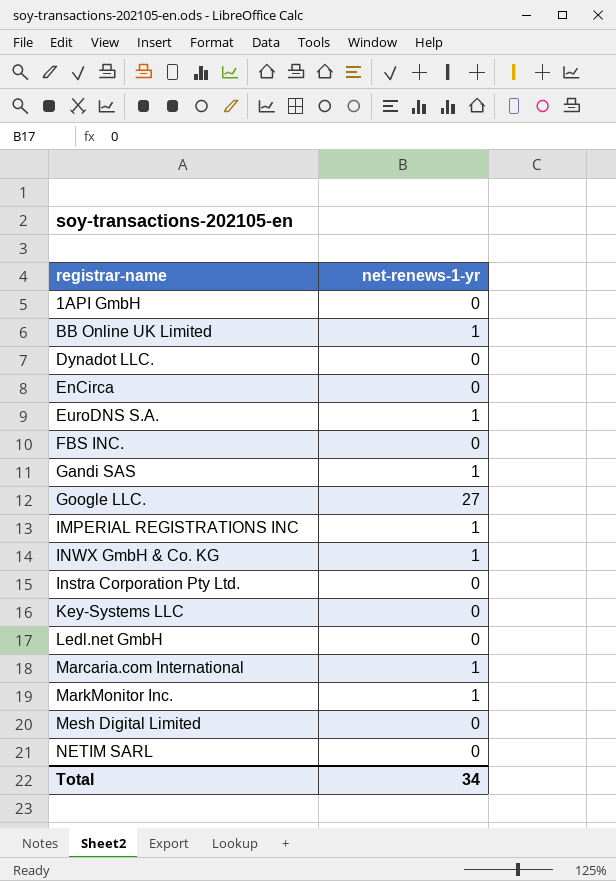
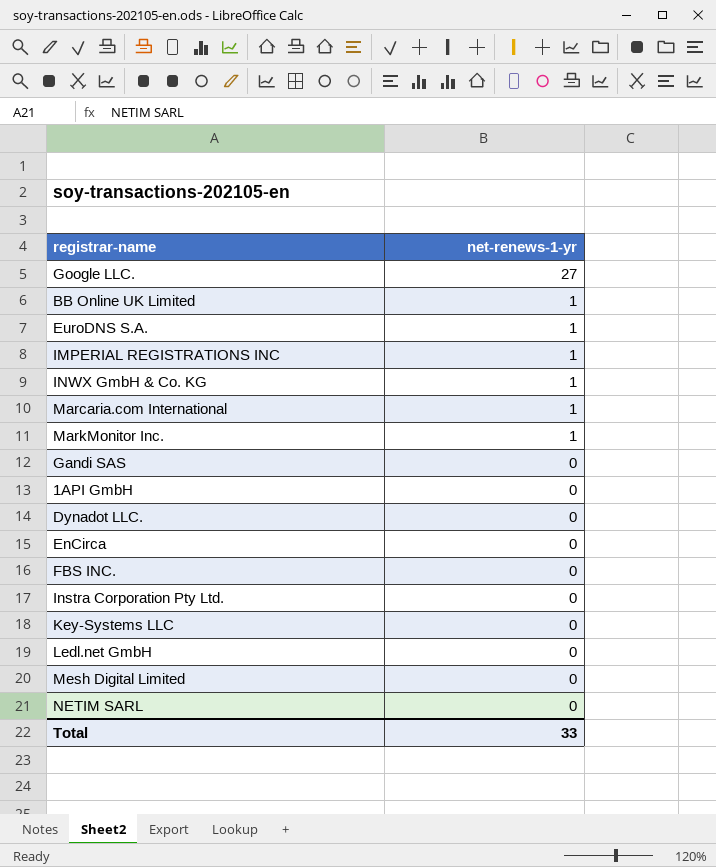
row order: none -> net-renews-1-yr descending
Gandi SAS | net-renews-1-yr: 1 -> 0
Total | net-renews-1-yr: 34 -> 33

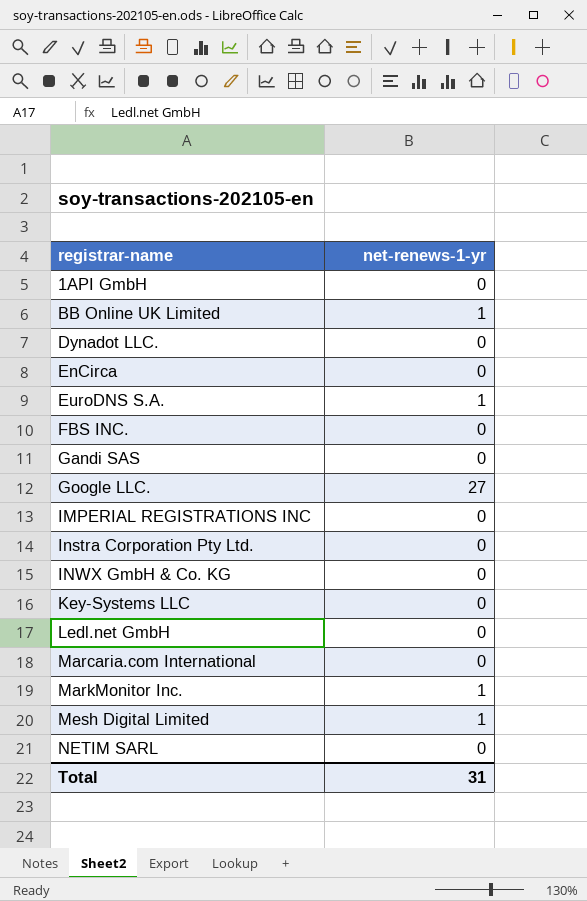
row order: net-renews-1-yr descending -> registrar-name ascending
IMPERIAL REGISTRATIONS INC | net-renews-1-yr: 1 -> 0
INWX GmbH & Co. KG | net-renews-1-yr: 1 -> 0
Marcaria.com International | net-renews-1-yr: 1 -> 0
Mesh Digital Limited | net-renews-1-yr: 0 -> 1
Total | net-renews-1-yr: 33 -> 31

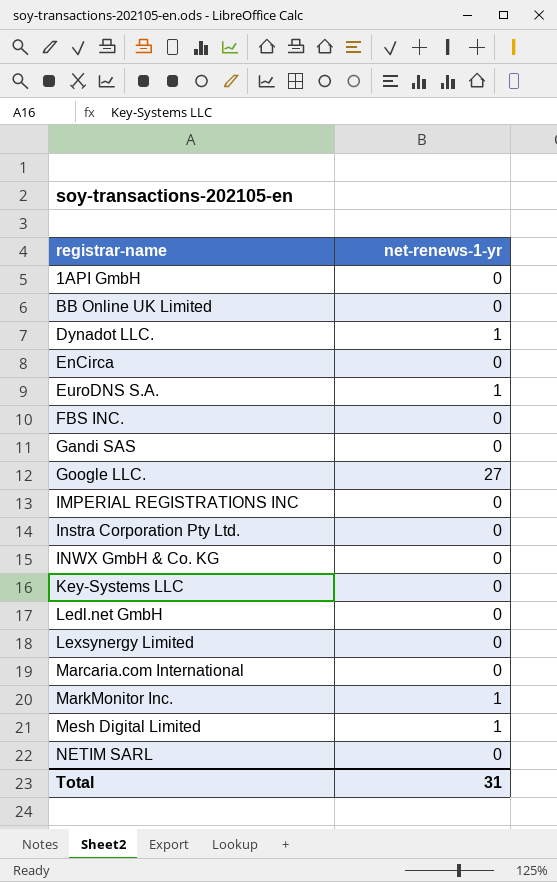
BB Online UK Limited | net-renews-1-yr: 1 -> 0
Dynadot LLC. | net-renews-1-yr: 0 -> 1
row Lexsynergy Limited: none -> 0

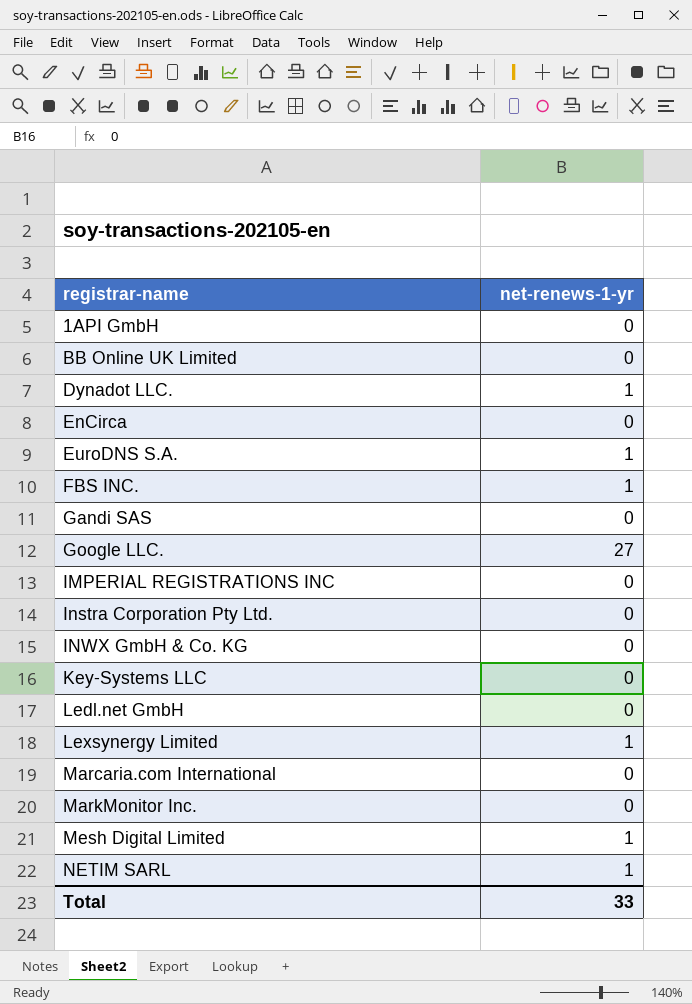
FBS INC. | net-renews-1-yr: 0 -> 1
Lexsynergy Limited | net-renews-1-yr: 0 -> 1
MarkMonitor Inc. | net-renews-1-yr: 1 -> 0
NETIM SARL | net-renews-1-yr: 0 -> 1
Total | net-renews-1-yr: 31 -> 33

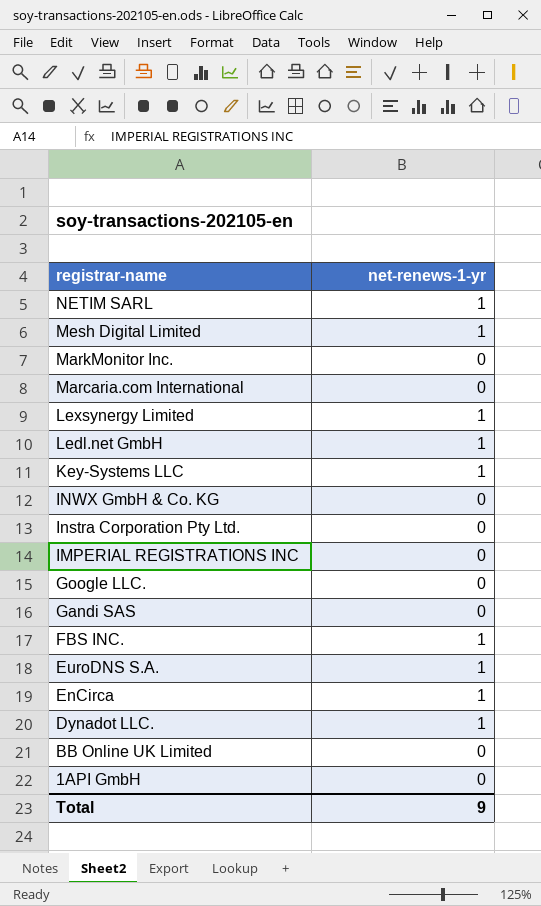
row order: registrar-name ascending -> registrar-name descending
Ledl.net GmbH | net-renews-1-yr: 0 -> 1
Key-Systems LLC | net-renews-1-yr: 0 -> 1
Google LLC. | net-renews-1-yr: 27 -> 0
EnCirca | net-renews-1-yr: 0 -> 1
Total | net-renews-1-yr: 33 -> 9

